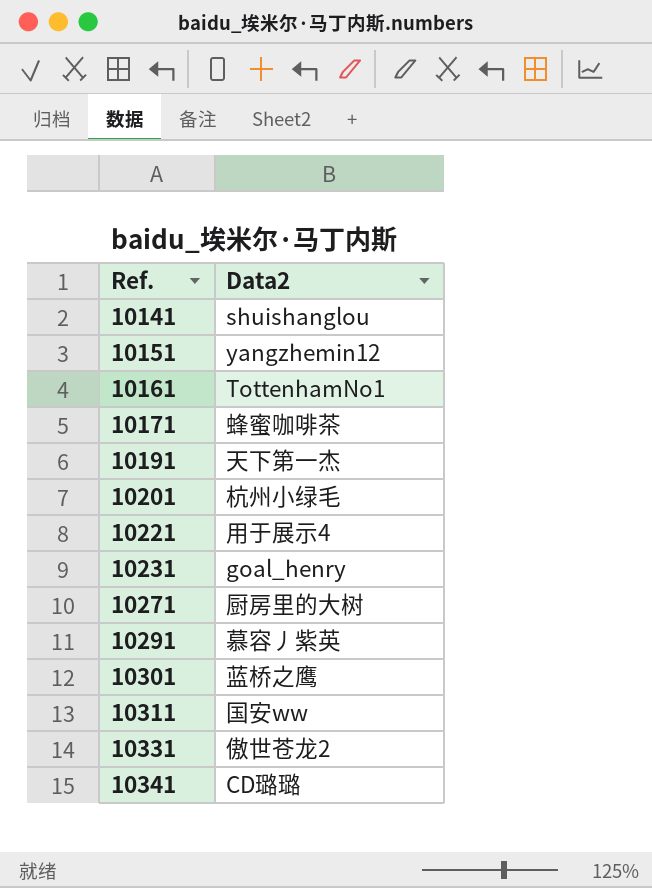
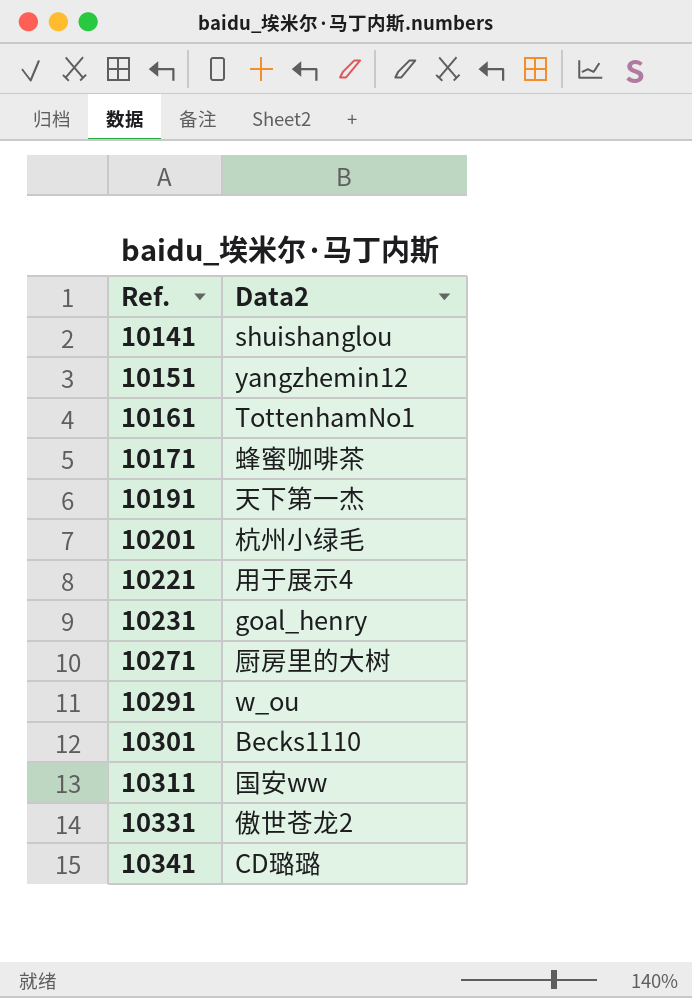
10291 | Data2: 慕容丿紫英 -> w_ou
10301 | Data2: 蓝桥之鹰 -> Becks1110

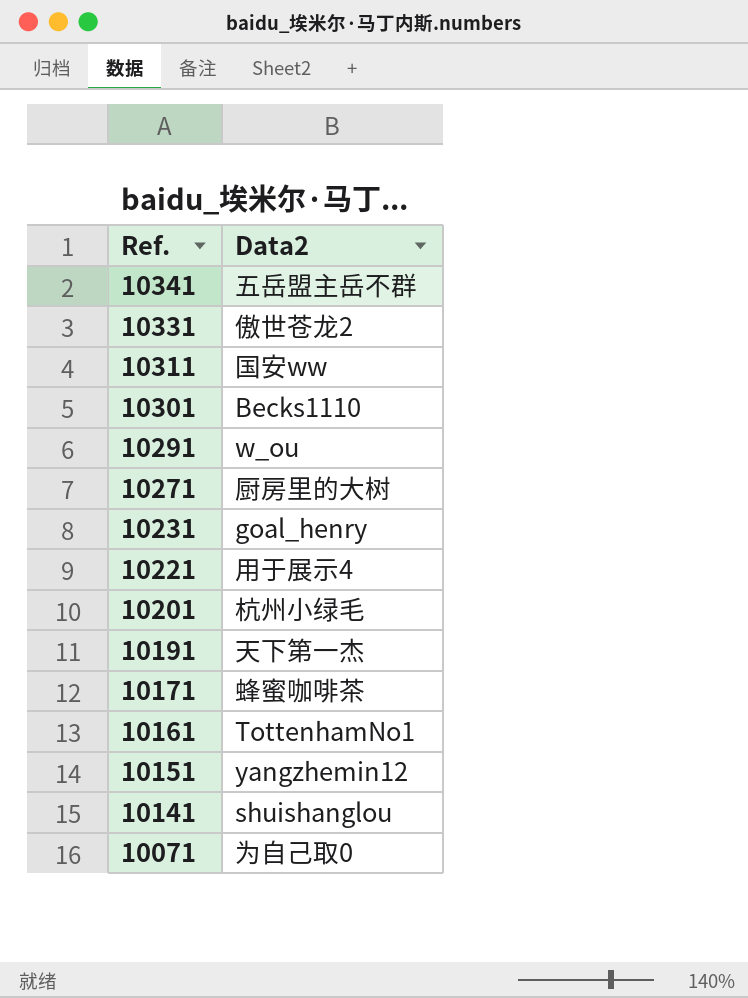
row order: Ref. ascending -> Ref. descending
10341 | Data2: CD璐璐 -> 五岳盟主岳不群
row 10071: none -> 为自己取0

